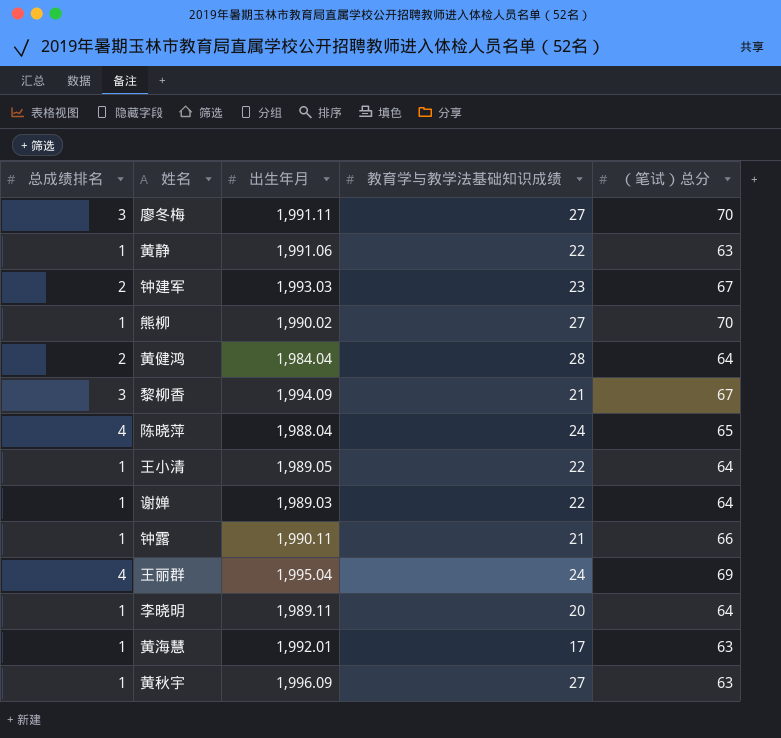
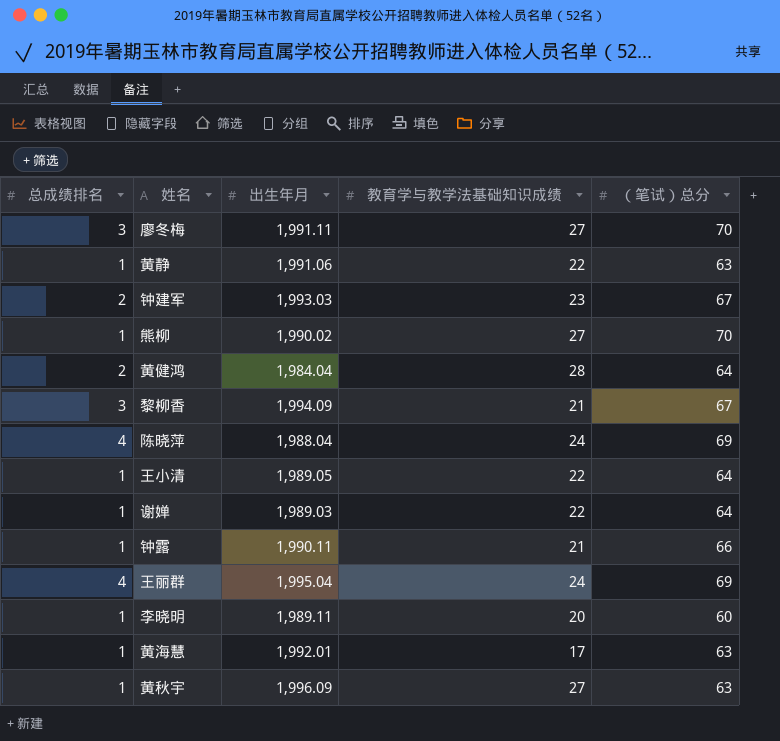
陈晓萍 | （笔试）总分: 65 -> 69
李晓明 | （笔试）总分: 64 -> 60

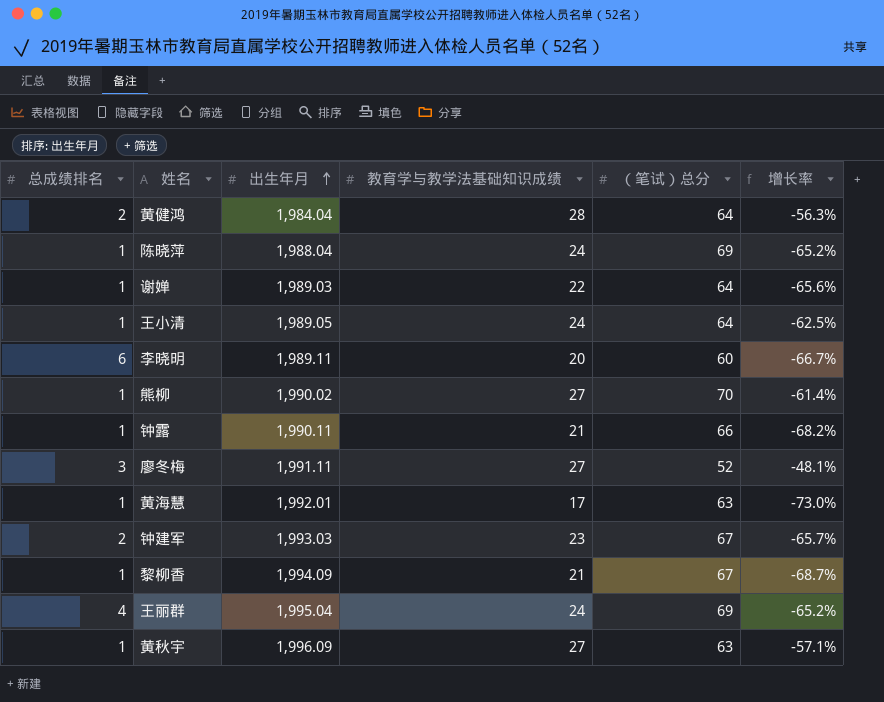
row order: none -> 出生年月 ascending
column 增长率 | formula: none -> ([教育学与教学法基础知识成绩] - [（笔试）总分]) / [（笔试）总分]
row 黄静: 1 | 1,991.06 | 22 | 63 -> none
陈晓萍 | 总成绩排名: 4 -> 1
王小清 | 教育学与教学法基础知识成绩: 22 -> 24
李晓明 | 总成绩排名: 1 -> 6
廖冬梅 | （笔试）总分: 70 -> 52
黎柳香 | 总成绩排名: 3 -> 1

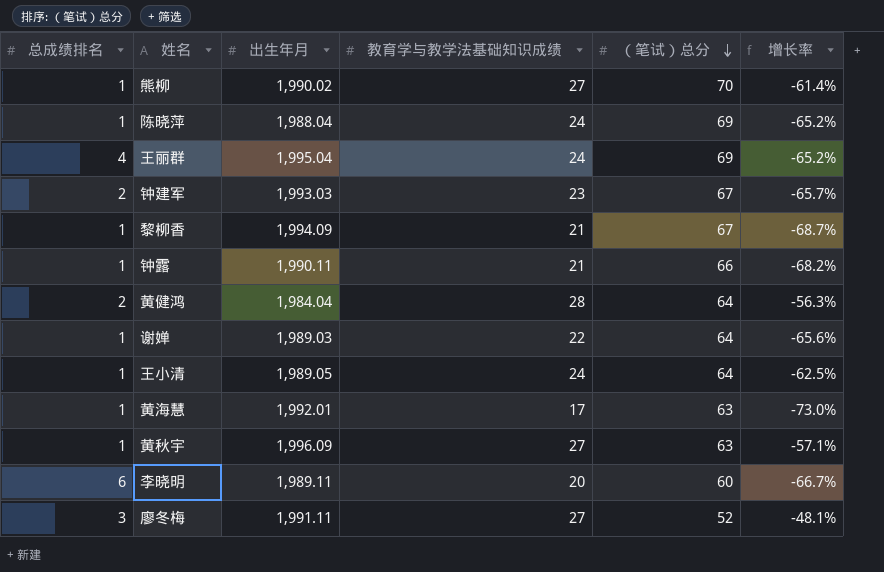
row order: 出生年月 ascending -> （笔试）总分 descending

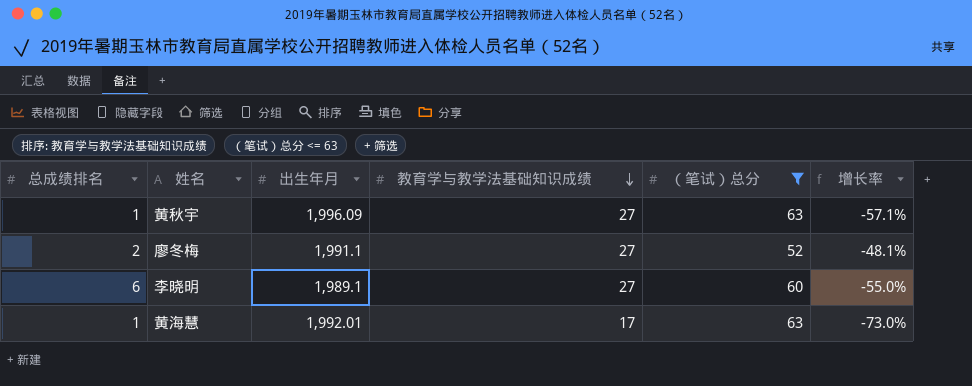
filter: none -> （笔试）总分 <= 63
row order: （笔试）总分 descending -> 教育学与教学法基础知识成绩 descending
廖冬梅 | 总成绩排名: 3 -> 2
廖冬梅 | 出生年月: 1,991.11 -> 1,991.1
李晓明 | 出生年月: 1,989.11 -> 1,989.1
李晓明 | 教育学与教学法基础知识成绩: 20 -> 27
李晓明 | 增长率: -66.7% -> -55.0%

